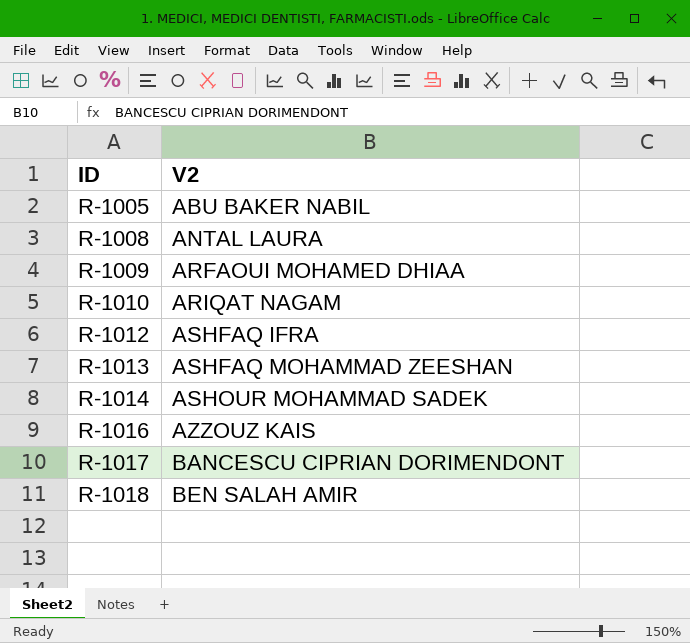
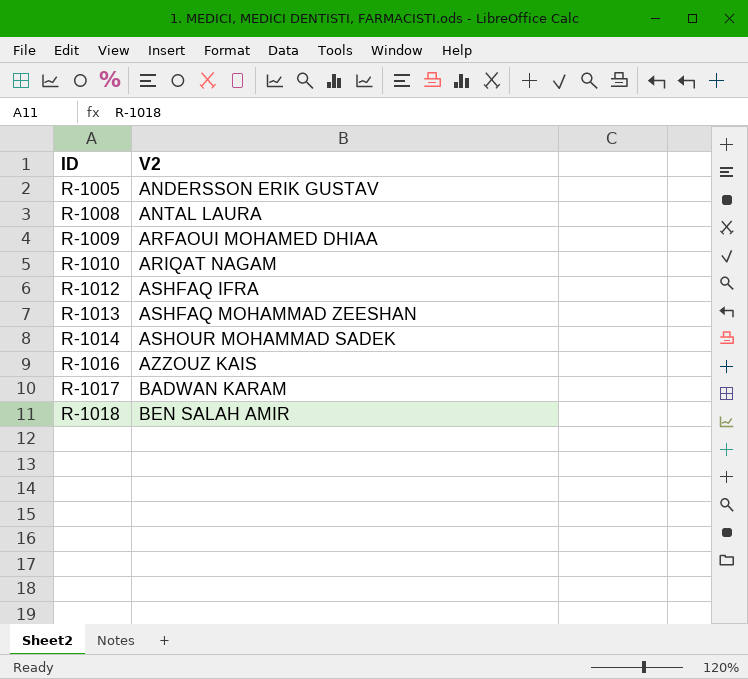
R-1005 | V2: ABU BAKER NABIL -> ANDERSSON ERIK GUSTAV
R-1017 | V2: BANCESCU CIPRIAN DORIMENDONT -> BADWAN KARAM

